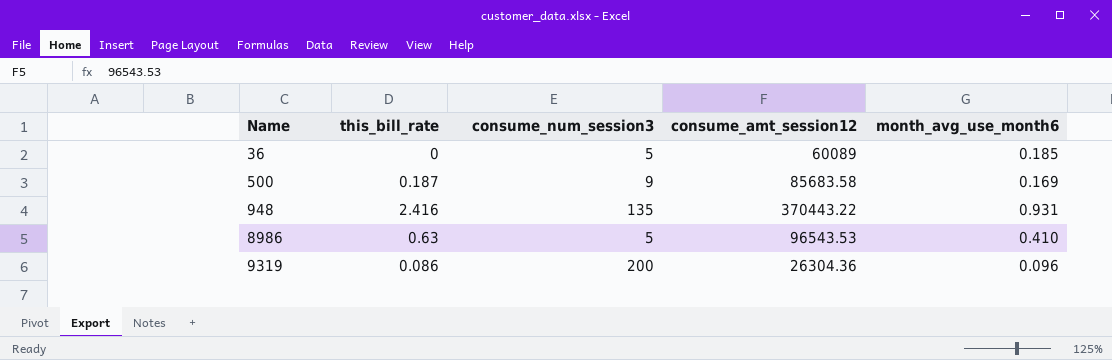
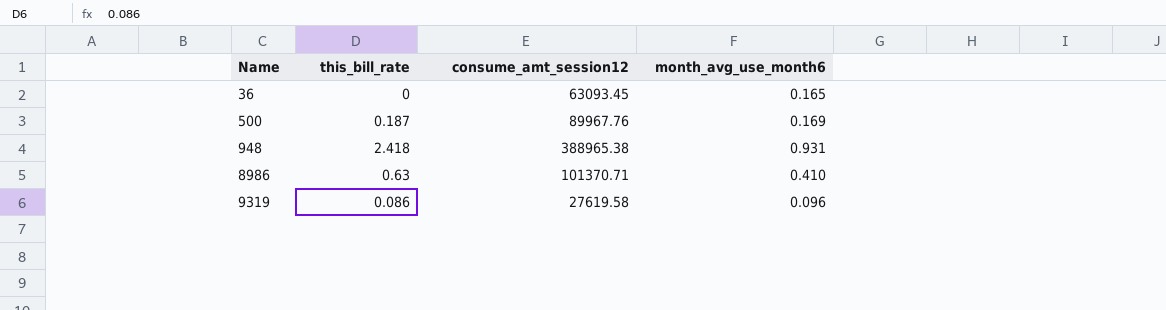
column consume_num_session3 | position: 3 -> none
36 | consume_amt_session12: 60089 -> 63093.45
36 | month_avg_use_month6: 0.185 -> 0.165
500 | consume_amt_session12: 85683.58 -> 89967.76
948 | this_bill_rate: 2.416 -> 2.418
948 | consume_amt_session12: 370443.22 -> 388965.38
8986 | consume_amt_session12: 96543.53 -> 101370.71
9319 | consume_amt_session12: 26304.36 -> 27619.58

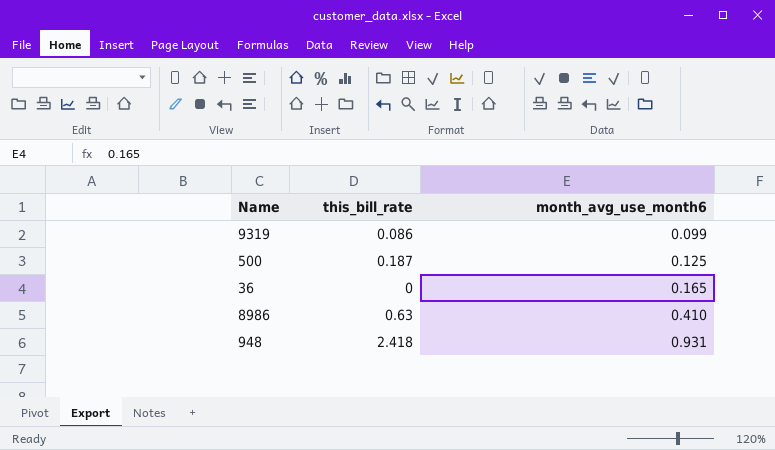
row order: Name ascending -> month_avg_use_month6 ascending
column consume_amt_session12 | position: 3 -> none
9319 | month_avg_use_month6: 0.096 -> 0.099
500 | month_avg_use_month6: 0.169 -> 0.125

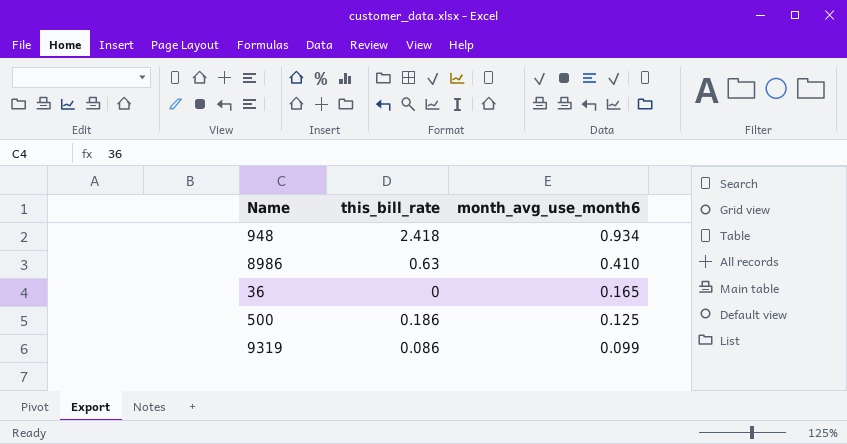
row order: month_avg_use_month6 ascending -> month_avg_use_month6 descending
948 | month_avg_use_month6: 0.931 -> 0.934
500 | this_bill_rate: 0.187 -> 0.186

